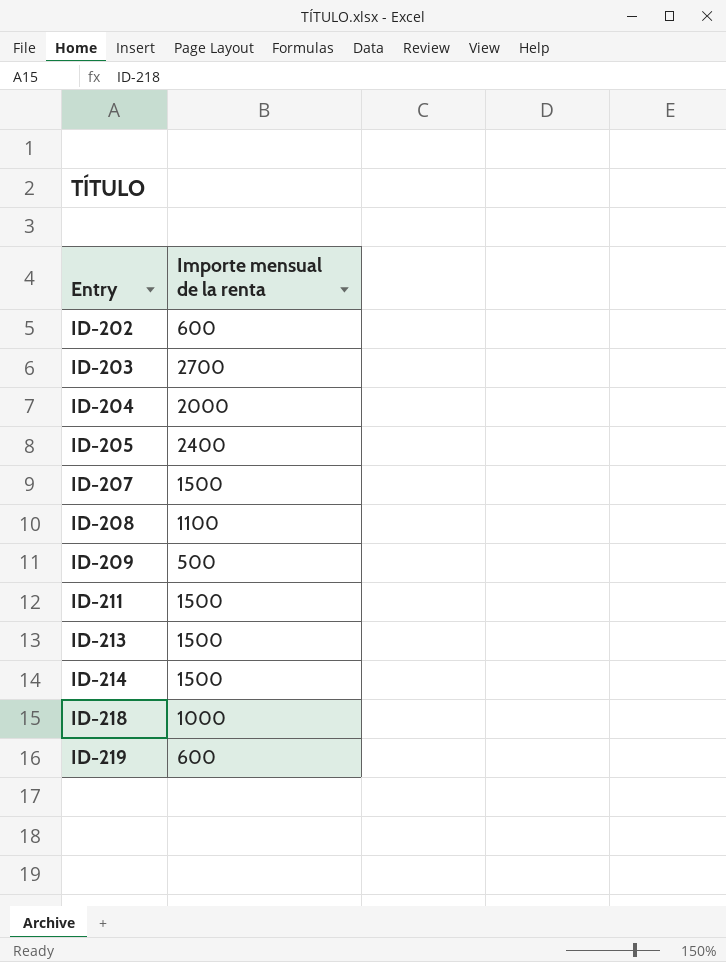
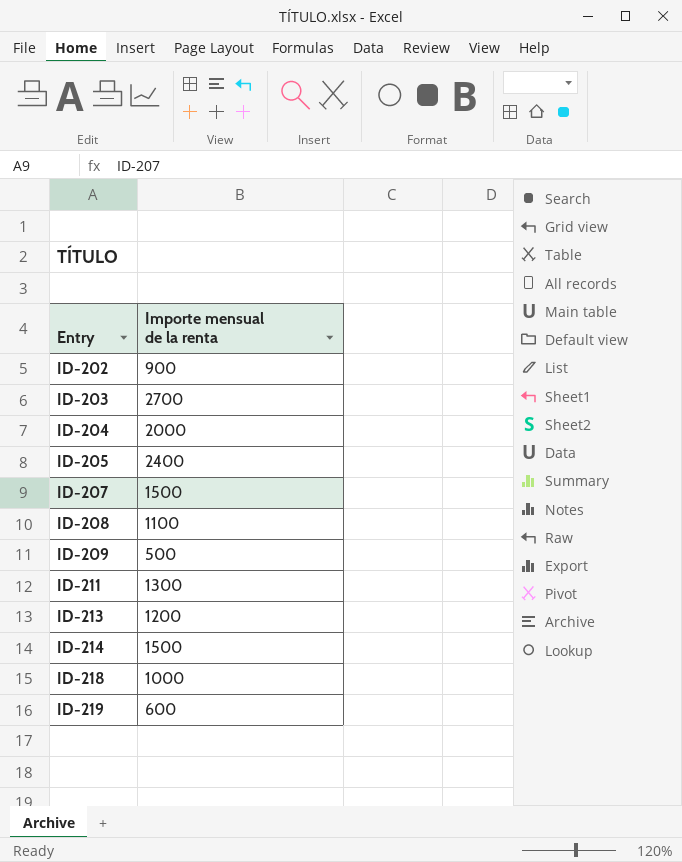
ID-202 | Importe mensual de la renta: 600 -> 900
ID-211 | Importe mensual de la renta: 1500 -> 1300
ID-213 | Importe mensual de la renta: 1500 -> 1200

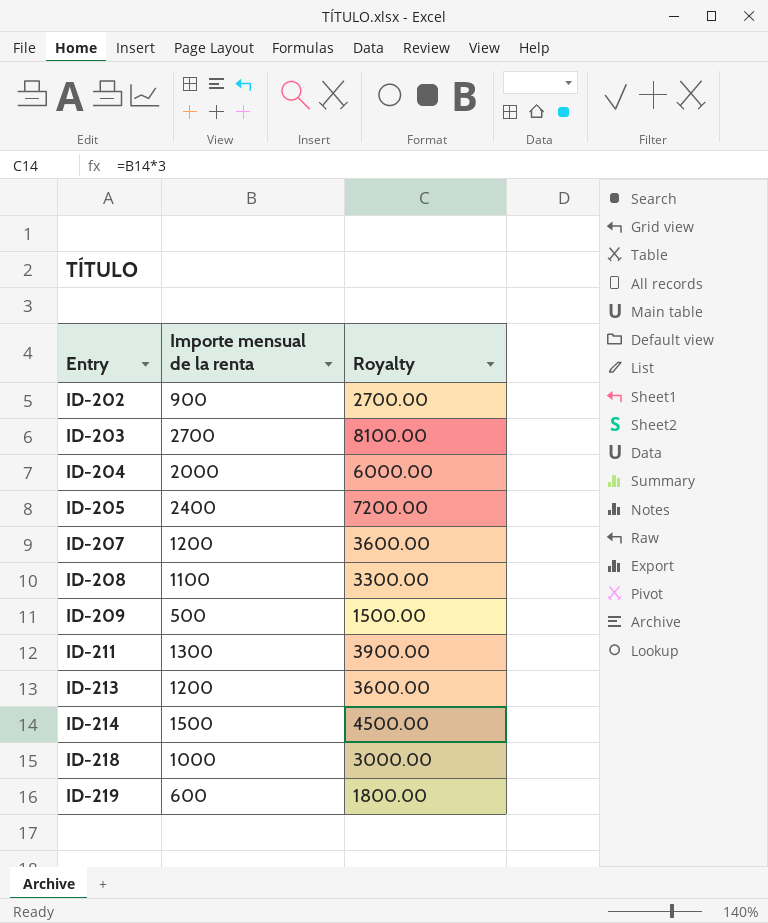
column Royalty | formula: none -> [Importe mensual de la renta] * 3
ID-207 | Importe mensual de la renta: 1500 -> 1200

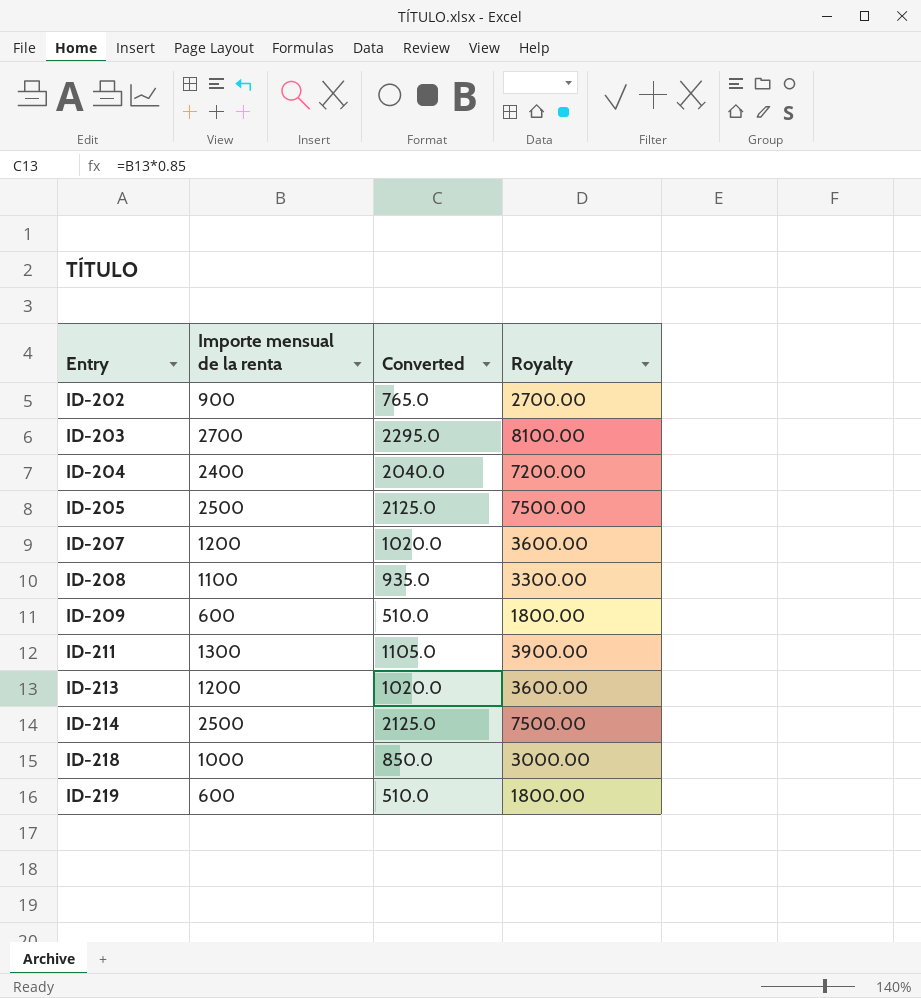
column Converted | formula: none -> [Importe mensual de la renta] * 0.85
ID-204 | Importe mensual de la renta: 2000 -> 2400
ID-204 | Royalty: 6000.00 -> 7200.00
ID-205 | Importe mensual de la renta: 2400 -> 2500
ID-205 | Royalty: 7200.00 -> 7500.00
ID-209 | Importe mensual de la renta: 500 -> 600
ID-209 | Royalty: 1500.00 -> 1800.00
ID-214 | Importe mensual de la renta: 1500 -> 2500
ID-214 | Royalty: 4500.00 -> 7500.00

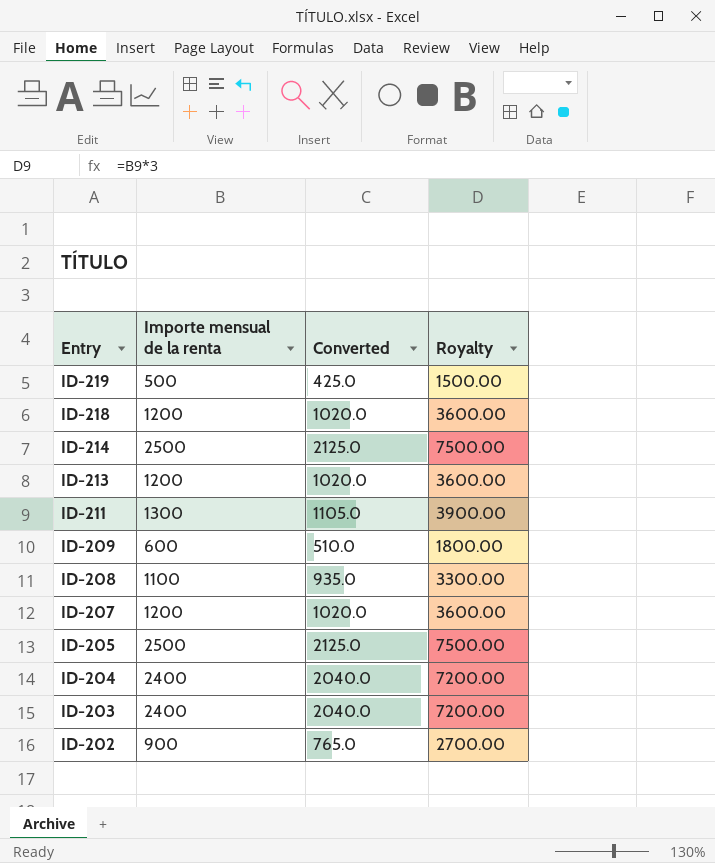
row order: Entry ascending -> Entry descending
ID-219 | Importe mensual de la renta: 600 -> 500
ID-219 | Converted: 510.0 -> 425.0
ID-219 | Royalty: 1800.00 -> 1500.00
ID-218 | Importe mensual de la renta: 1000 -> 1200
ID-218 | Converted: 850.0 -> 1020.0
ID-218 | Royalty: 3000.00 -> 3600.00
ID-203 | Importe mensual de la renta: 2700 -> 2400
ID-203 | Converted: 2295.0 -> 2040.0
ID-203 | Royalty: 8100.00 -> 7200.00

